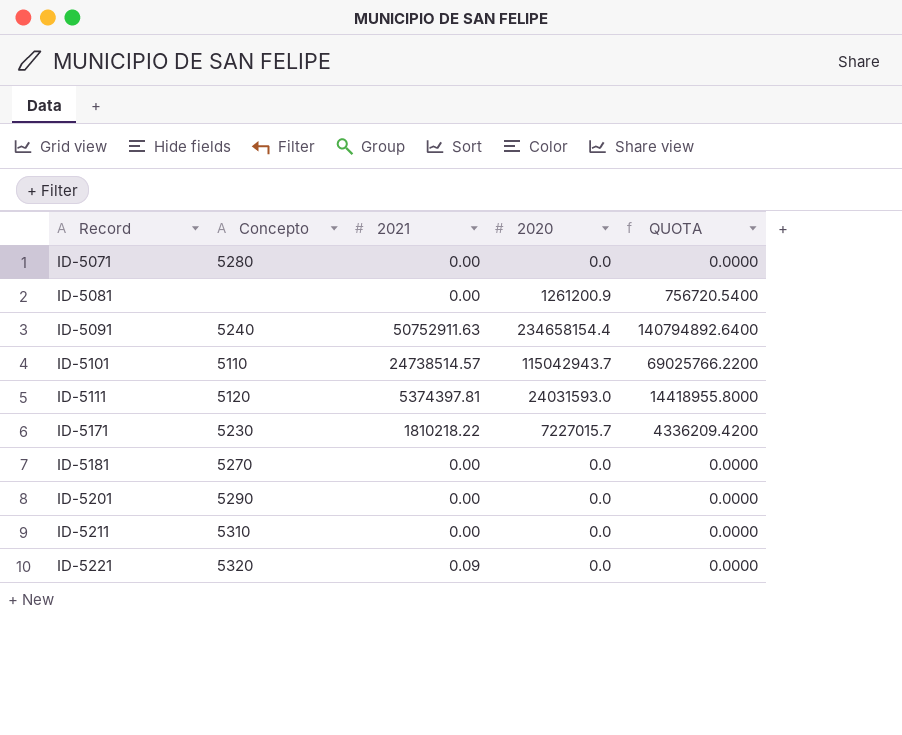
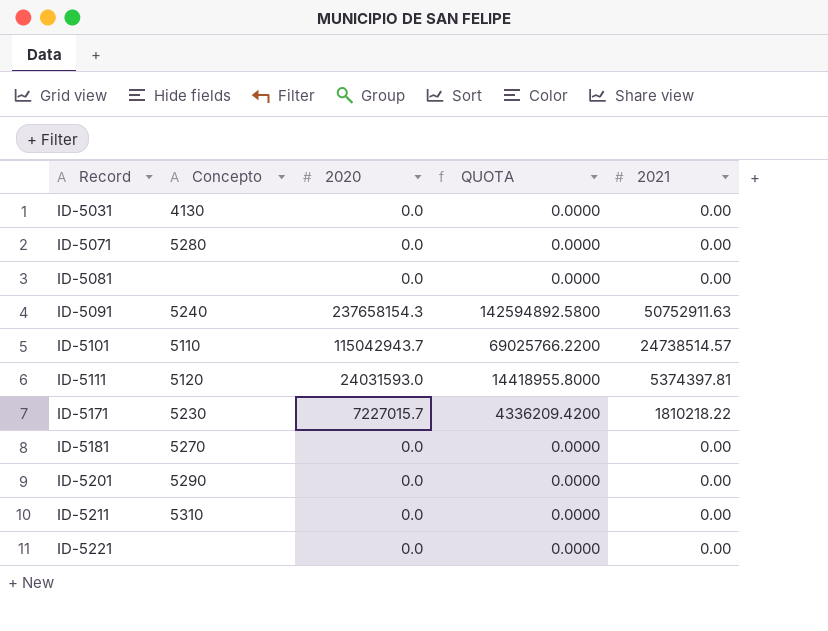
column 2021 | position: 3 -> 5
row ID-5031: none -> 4130 | 0.0 | 0.0000 | 0.00
ID-5081 | 2020: 1261200.9 -> 0.0
ID-5081 | QUOTA: 756720.5400 -> 0.0000
ID-5091 | 2020: 234658154.4 -> 237658154.3
ID-5091 | QUOTA: 140794892.6400 -> 142594892.5800
ID-5221 | Concepto: 5320 -> none
ID-5221 | 2021: 0.09 -> 0.00

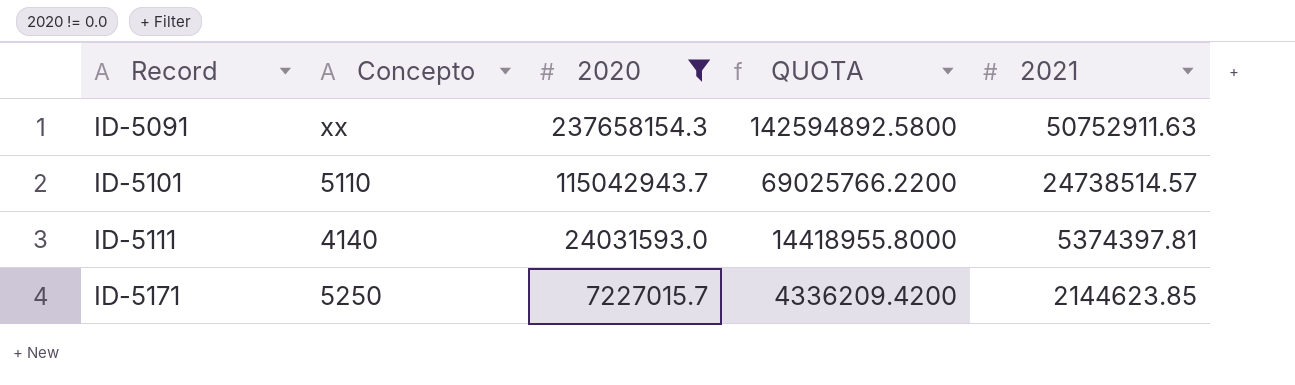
filter: none -> 2020 != 0.0
ID-5091 | Concepto: 5240 -> xx
ID-5111 | Concepto: 5120 -> 4140
ID-5171 | Concepto: 5230 -> 5250
ID-5171 | 2021: 1810218.22 -> 2144623.85

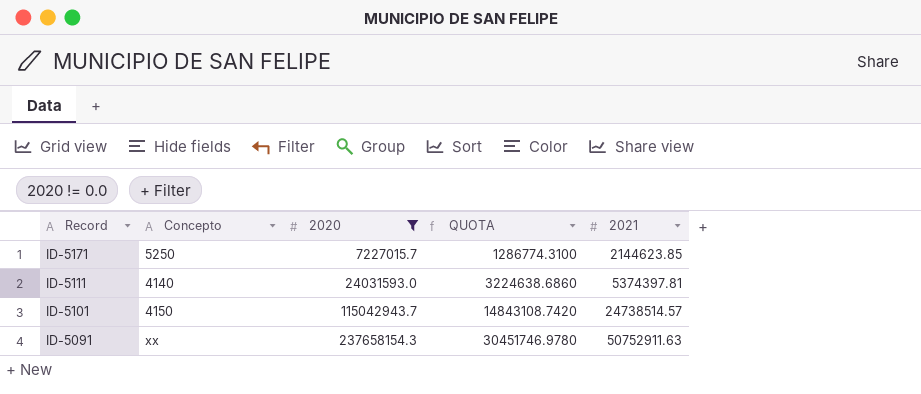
row order: Record ascending -> Record descending
column QUOTA | formula: [2020] * 0.6 -> [2021] * 0.6
ID-5101 | Concepto: 5110 -> 4150

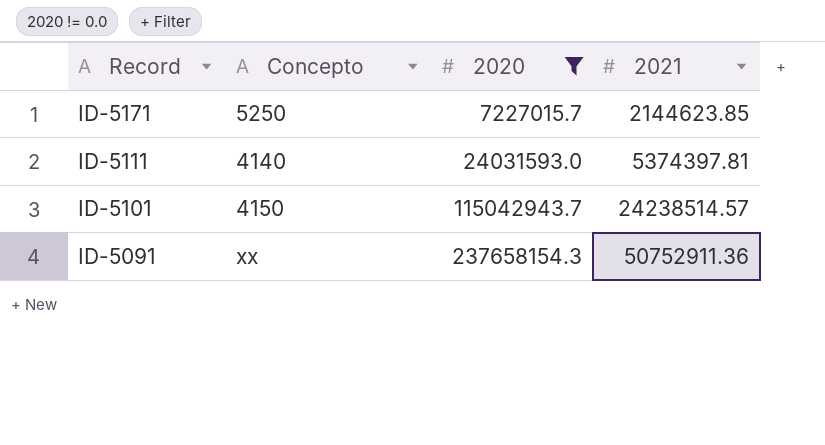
column QUOTA | formula: [2021] * 0.6 -> none
ID-5101 | 2021: 24738514.57 -> 24238514.57
ID-5091 | 2021: 50752911.63 -> 50752911.36

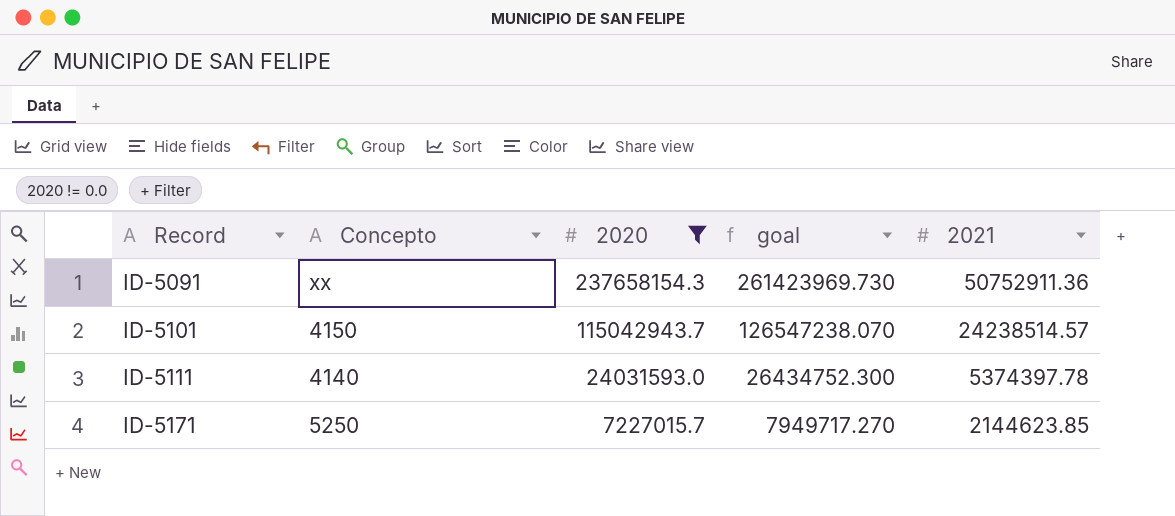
row order: Record descending -> Record ascending
column goal | formula: none -> [2020] * 1.1
ID-5111 | 2021: 5374397.81 -> 5374397.78

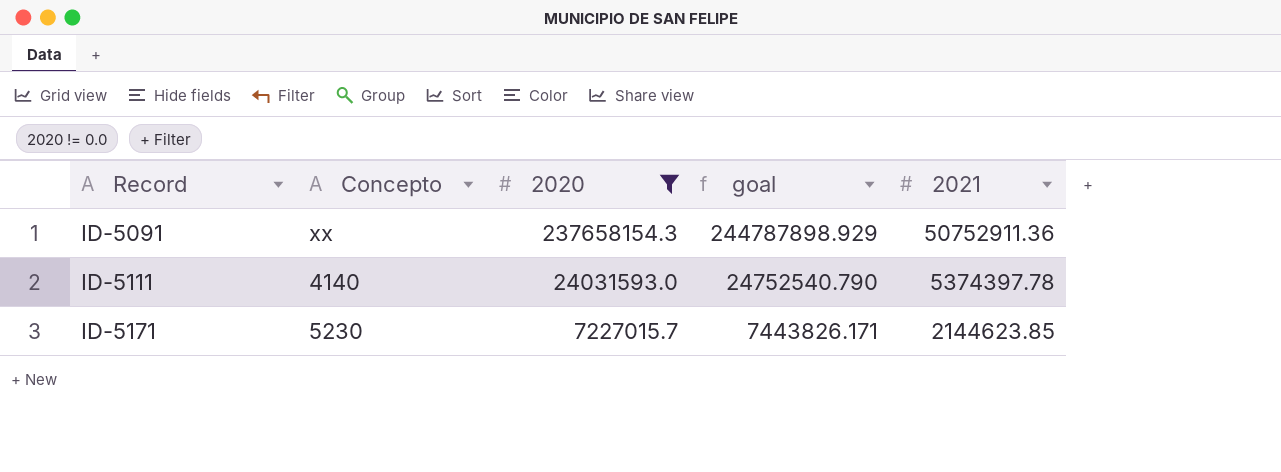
column goal | formula: [2020] * 1.1 -> [2020] * 1.03
row ID-5101: 4150 | 115042943.7 | 126547238.070 | 24238514.57 -> none
ID-5171 | Concepto: 5250 -> 5230

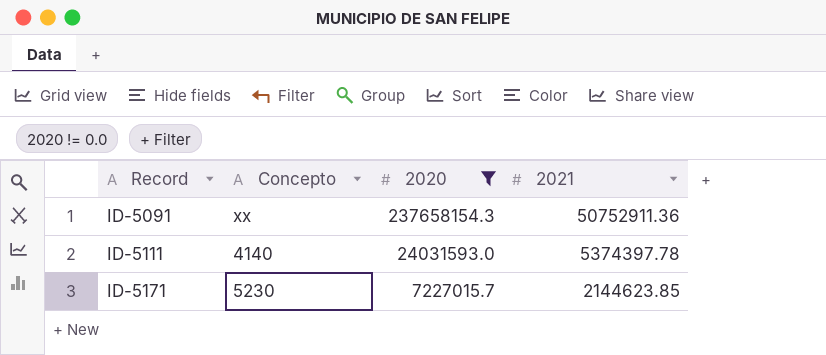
column goal | formula: [2020] * 1.03 -> none

